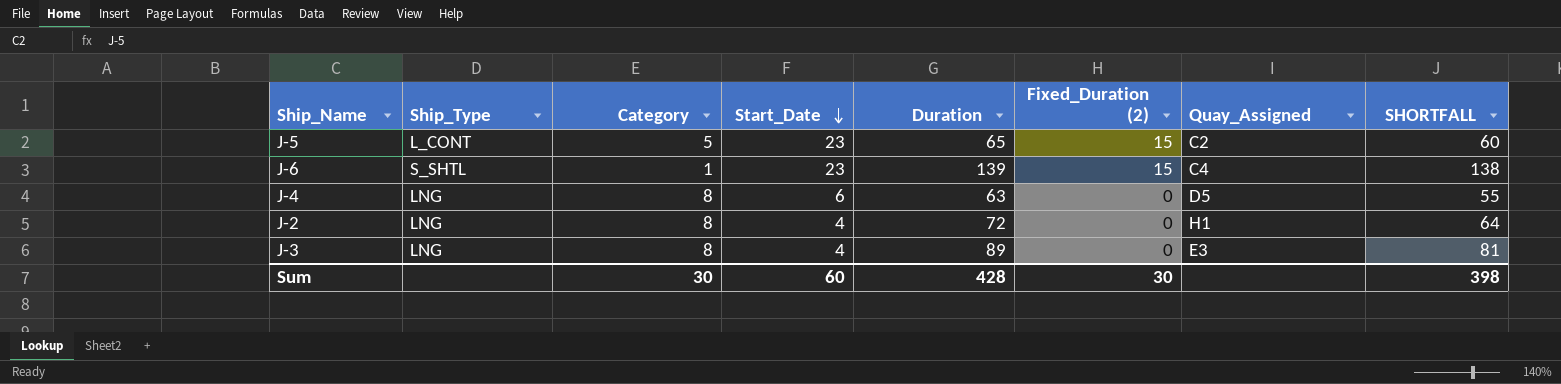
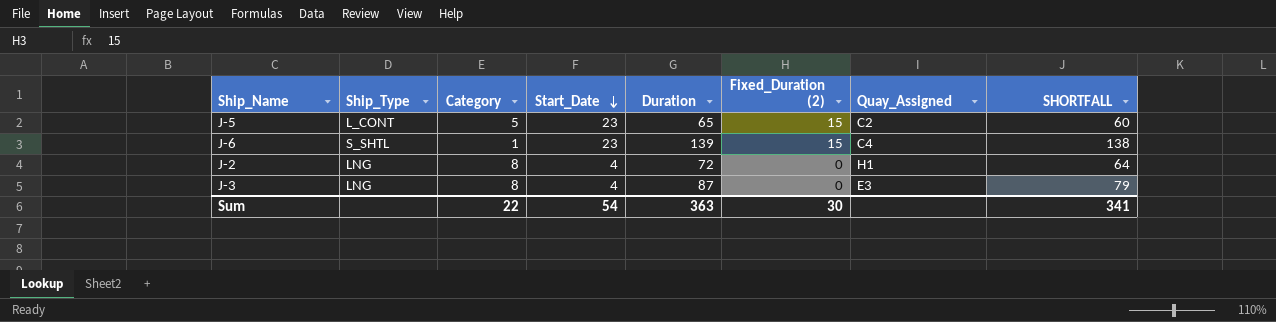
row J-4: LNG | 8 | 6 | 63 | 0 | D5 | 55 -> none
J-3 | Duration: 89 -> 87
J-3 | SHORTFALL: 81 -> 79
Sum | Category: 30 -> 22
Sum | Start_Date: 60 -> 54
Sum | Duration: 428 -> 363
Sum | SHORTFALL: 398 -> 341

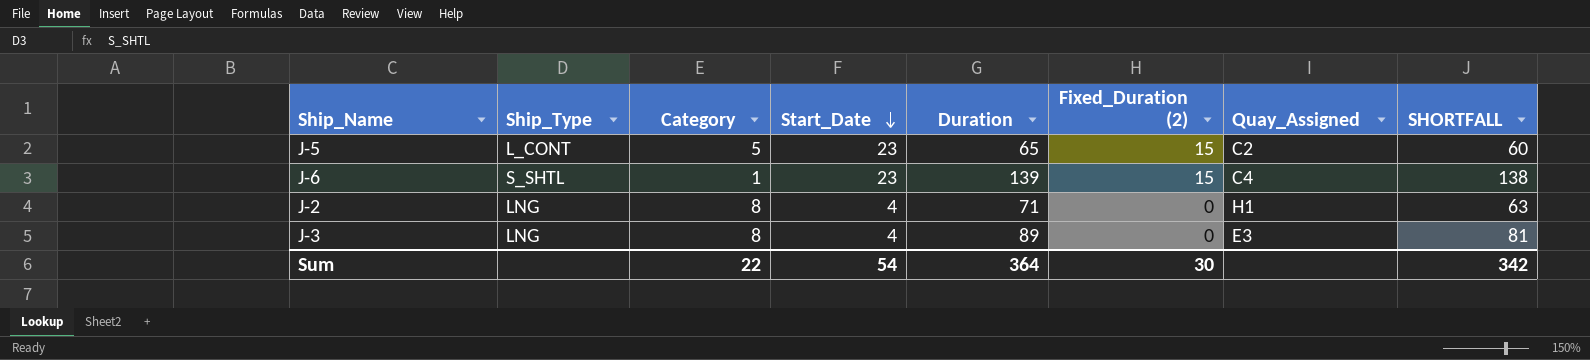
J-2 | Duration: 72 -> 71
J-2 | SHORTFALL: 64 -> 63
J-3 | Duration: 87 -> 89
J-3 | SHORTFALL: 79 -> 81
Sum | Duration: 363 -> 364
Sum | SHORTFALL: 341 -> 342

